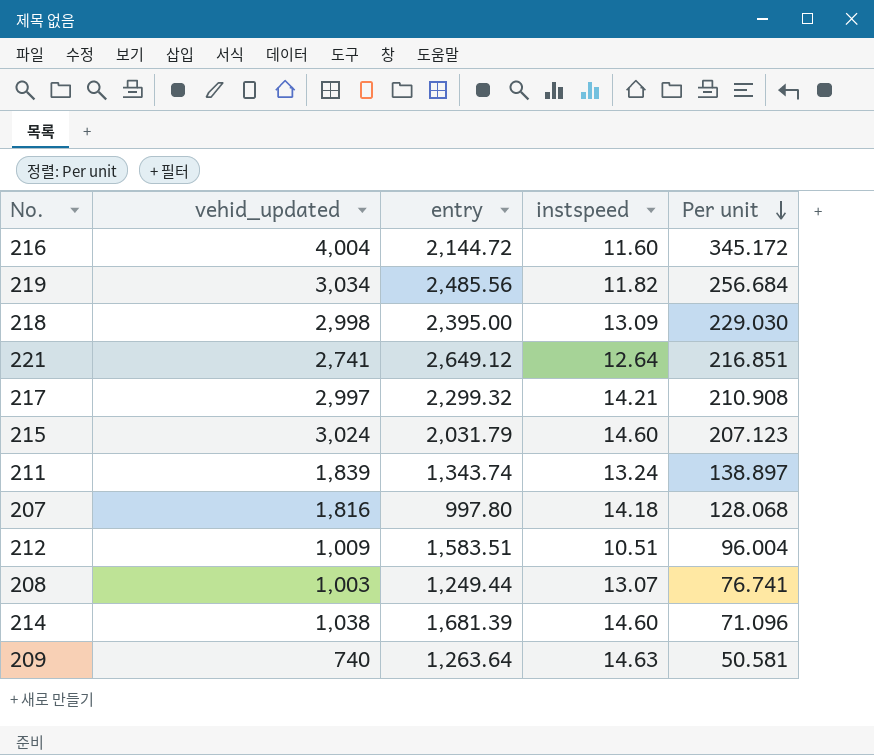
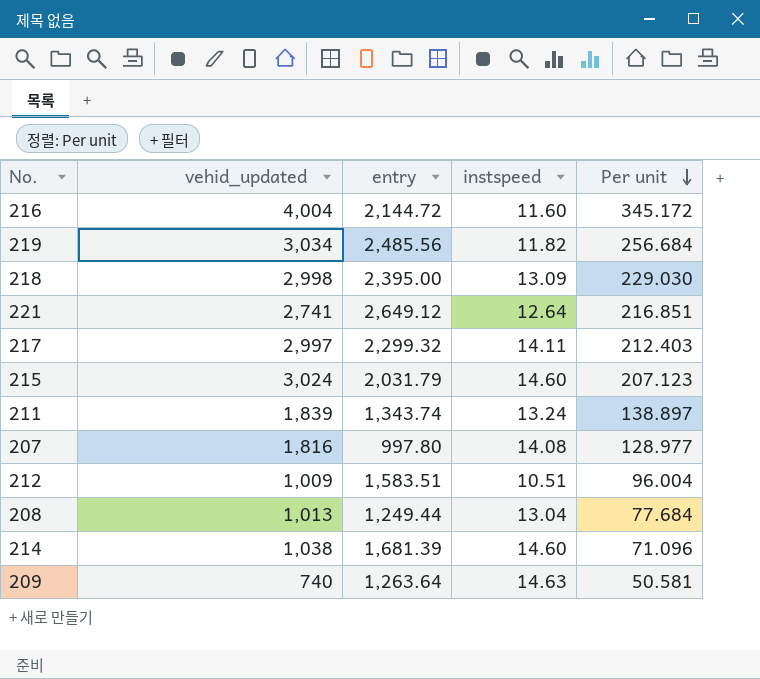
217 | instspeed: 14.21 -> 14.11
217 | Per unit: 210.908 -> 212.403
207 | instspeed: 14.18 -> 14.08
207 | Per unit: 128.068 -> 128.977
208 | vehid_updated: 1,003 -> 1,013
208 | instspeed: 13.07 -> 13.04
208 | Per unit: 76.741 -> 77.684

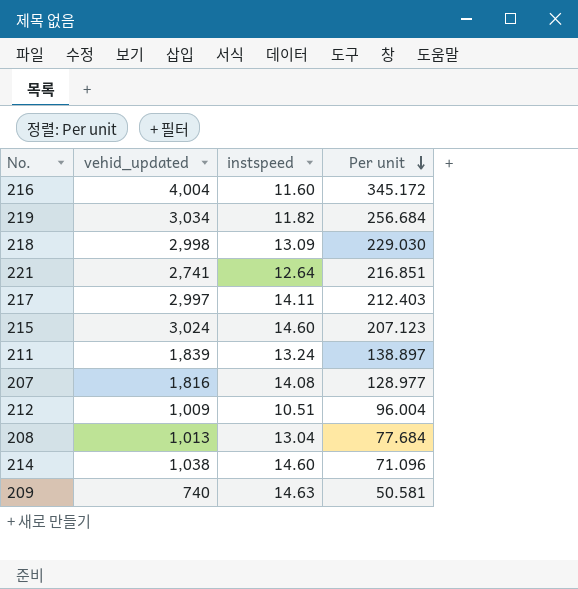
column entry | position: 3 -> none

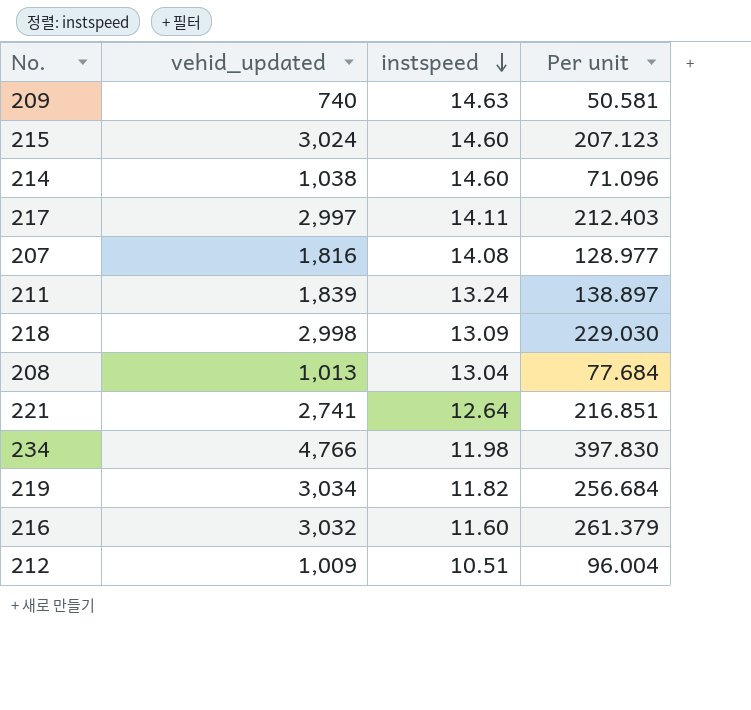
row order: Per unit descending -> instspeed descending
row 234: none -> 4,766 | 11.98 | 397.830
216 | vehid_updated: 4,004 -> 3,032
216 | Per unit: 345.172 -> 261.379

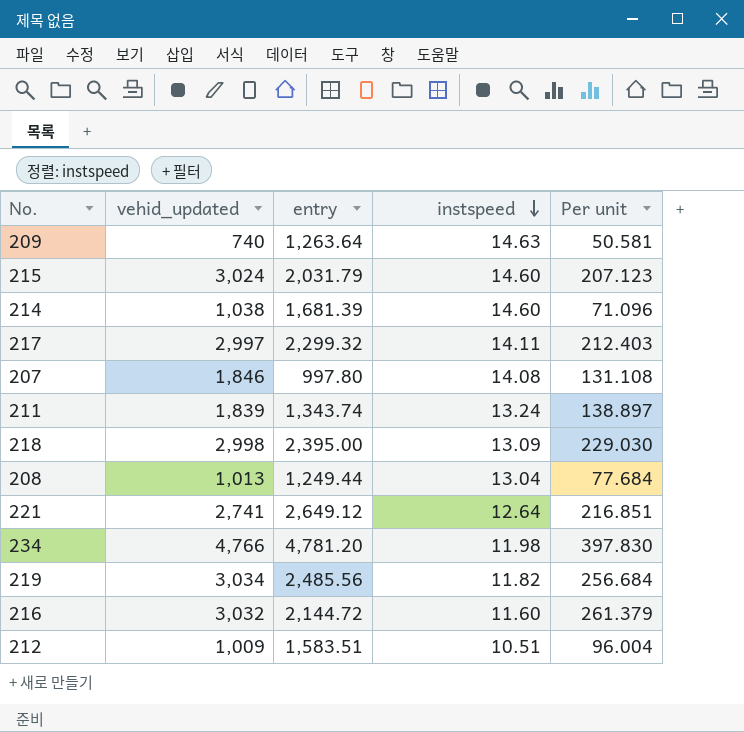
column entry | position: none -> 3
207 | vehid_updated: 1,816 -> 1,846
207 | Per unit: 128.977 -> 131.108

